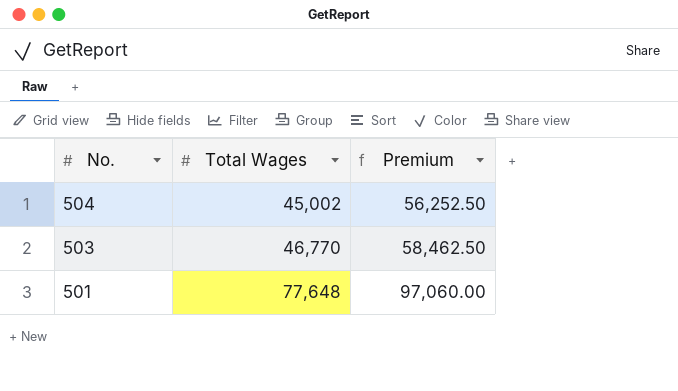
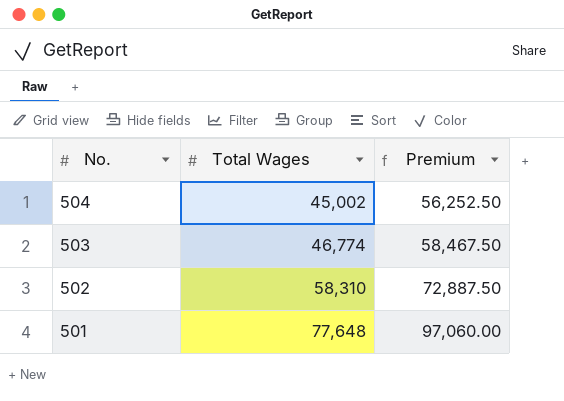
503 | Total Wages: 46,770 -> 46,774
503 | Premium: 58,462.50 -> 58,467.50
row 502: none -> 58,310 | 72,887.50

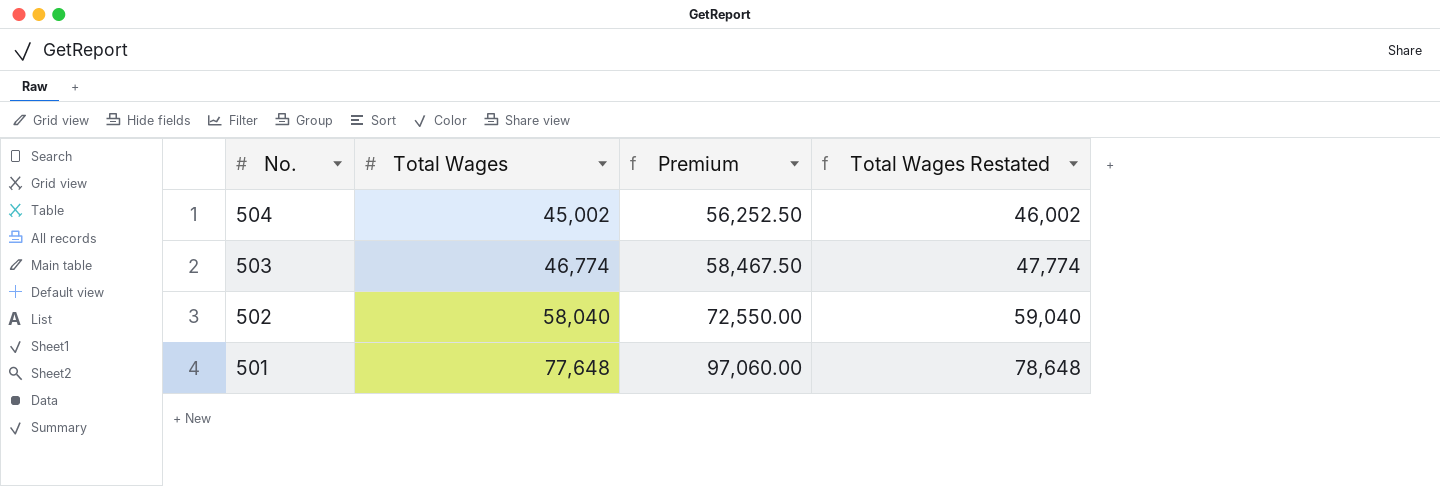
column Total Wages Restated | formula: none -> [Total Wages] + 1000
502 | Total Wages: 58,310 -> 58,040
502 | Premium: 72,887.50 -> 72,550.00

